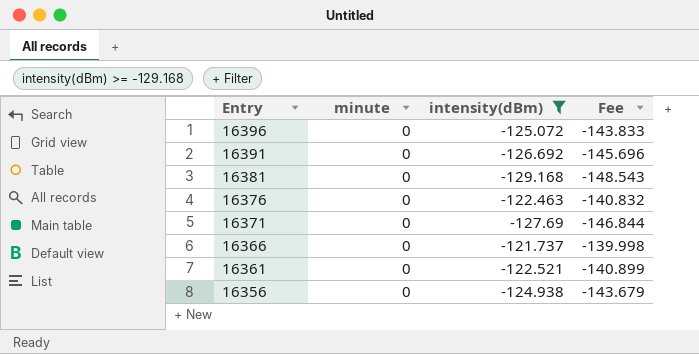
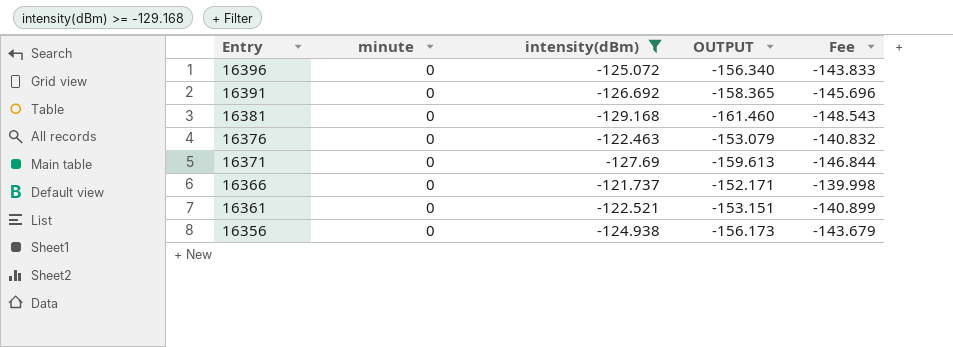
column OUTPUT | formula: none -> [intensity(dBm)] * 1.25

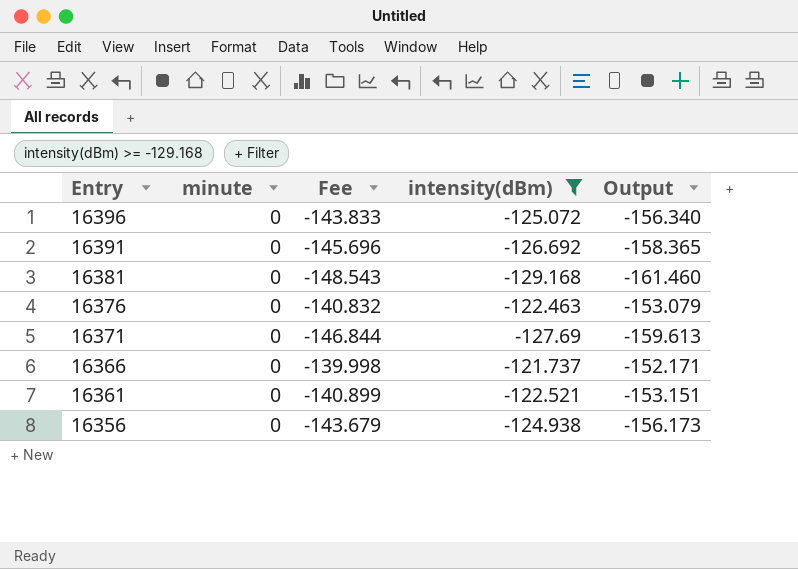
column Fee | position: 5 -> 3
column name: OUTPUT -> Output

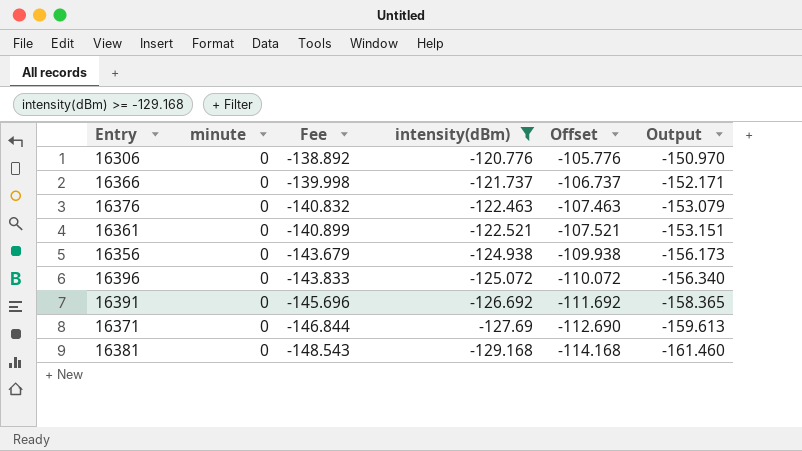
row order: Entry descending -> Fee descending
column Offset | formula: none -> [intensity(dBm)] + 15
row 16306: none -> 0 | -138.892 | -120.776 | -105.776 | -150.970

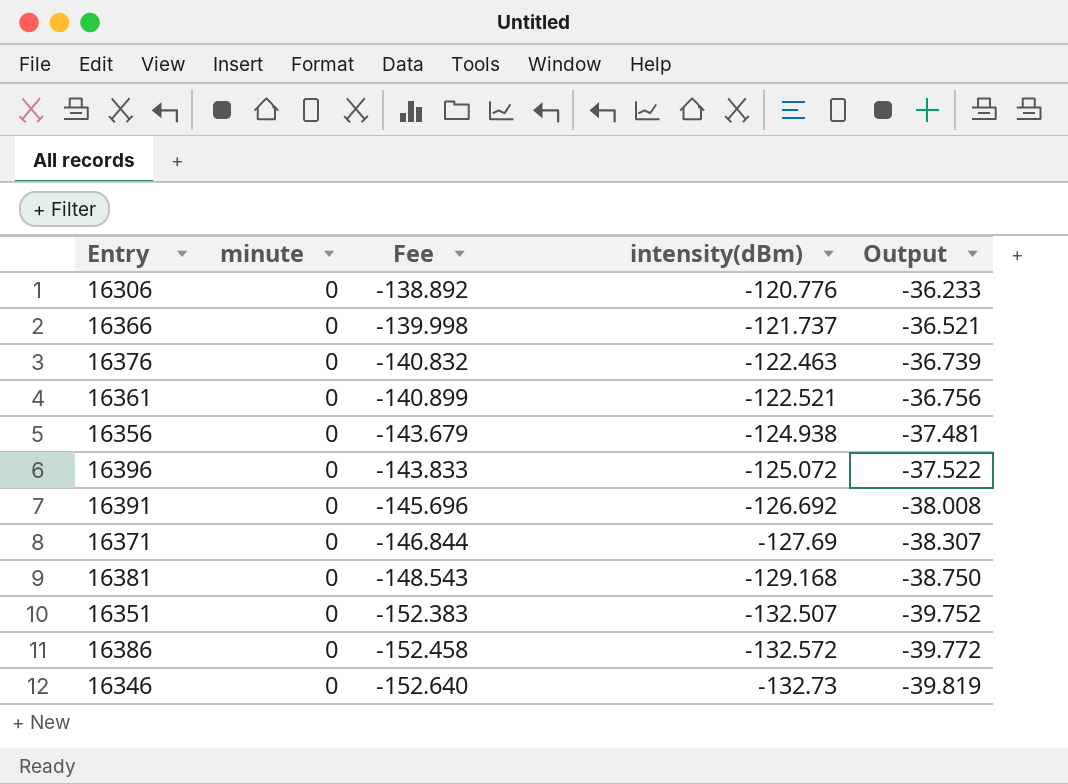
filter: intensity(dBm) >= -129.168 -> none
column Offset | formula: [intensity(dBm)] + 15 -> none
column Output | formula: [intensity(dBm)] * 1.25 -> [intensity(dBm)] * 0.3

